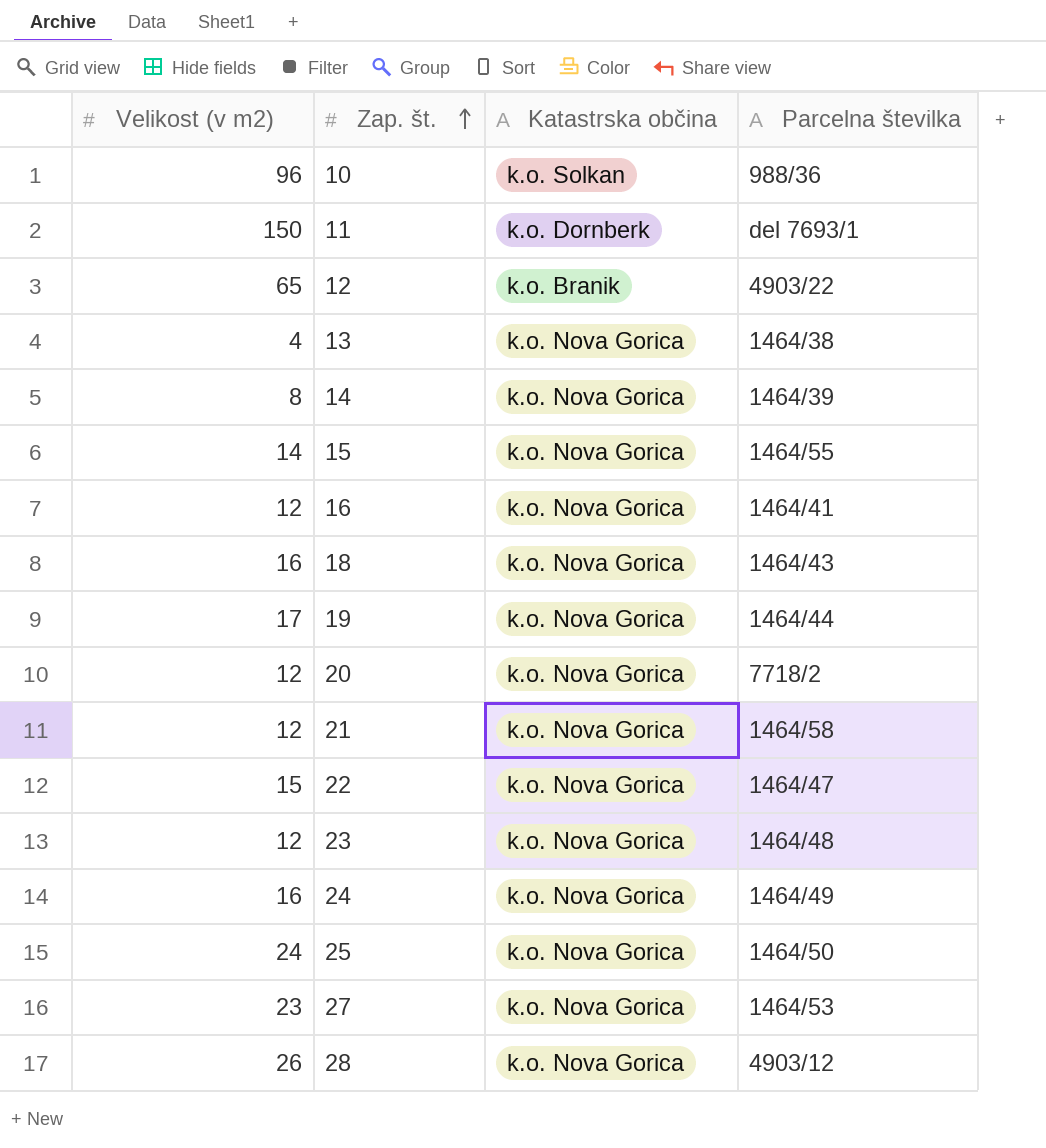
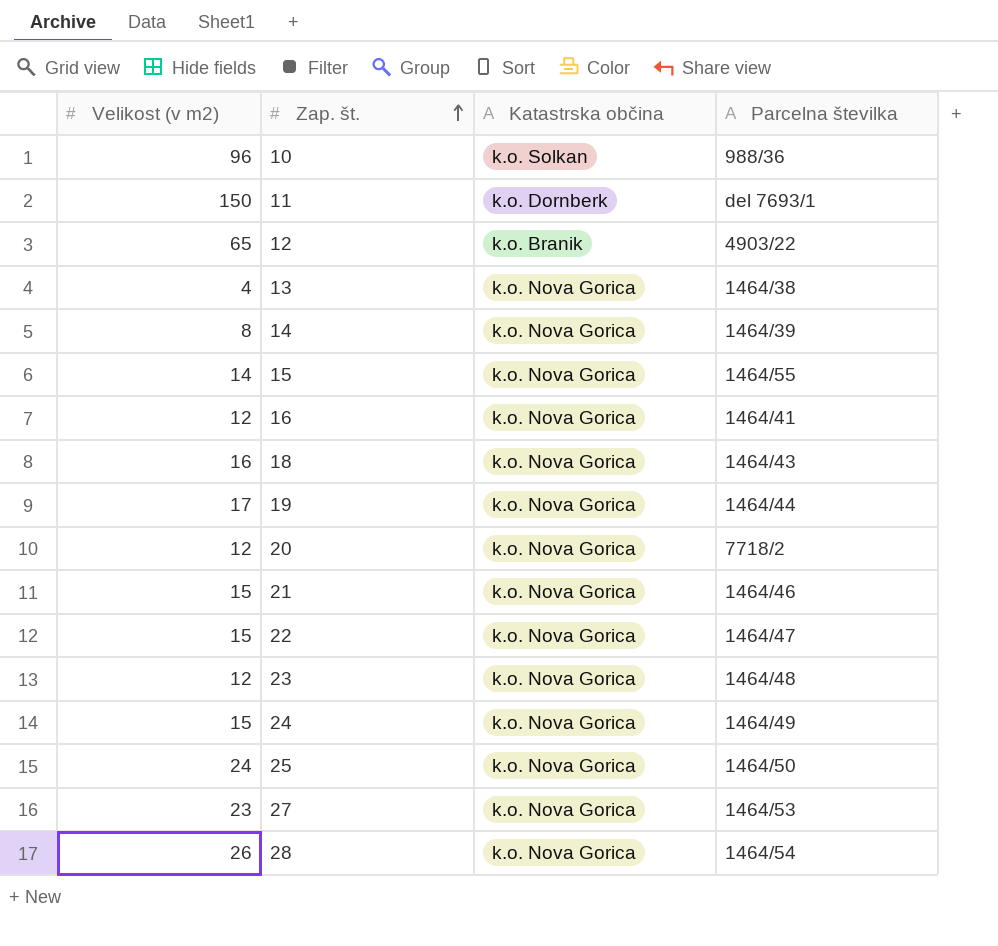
21 | Velikost (v m2): 12 -> 15
21 | Parcelna številka: 1464/58 -> 1464/46
24 | Velikost (v m2): 16 -> 15
28 | Parcelna številka: 4903/12 -> 1464/54

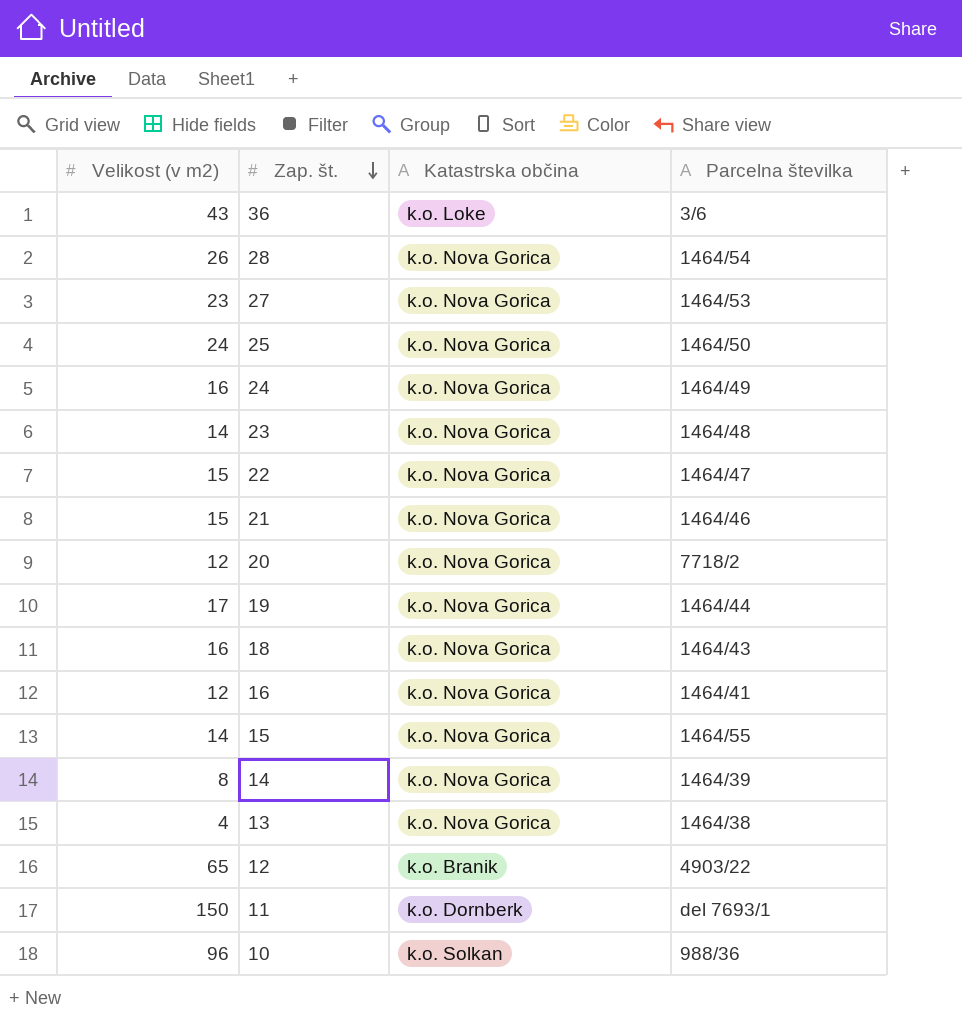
row order: Zap. št. ascending -> Zap. št. descending
row 36: none -> 43 | k.o. Loke | 3/6
24 | Velikost (v m2): 15 -> 16
23 | Velikost (v m2): 12 -> 14

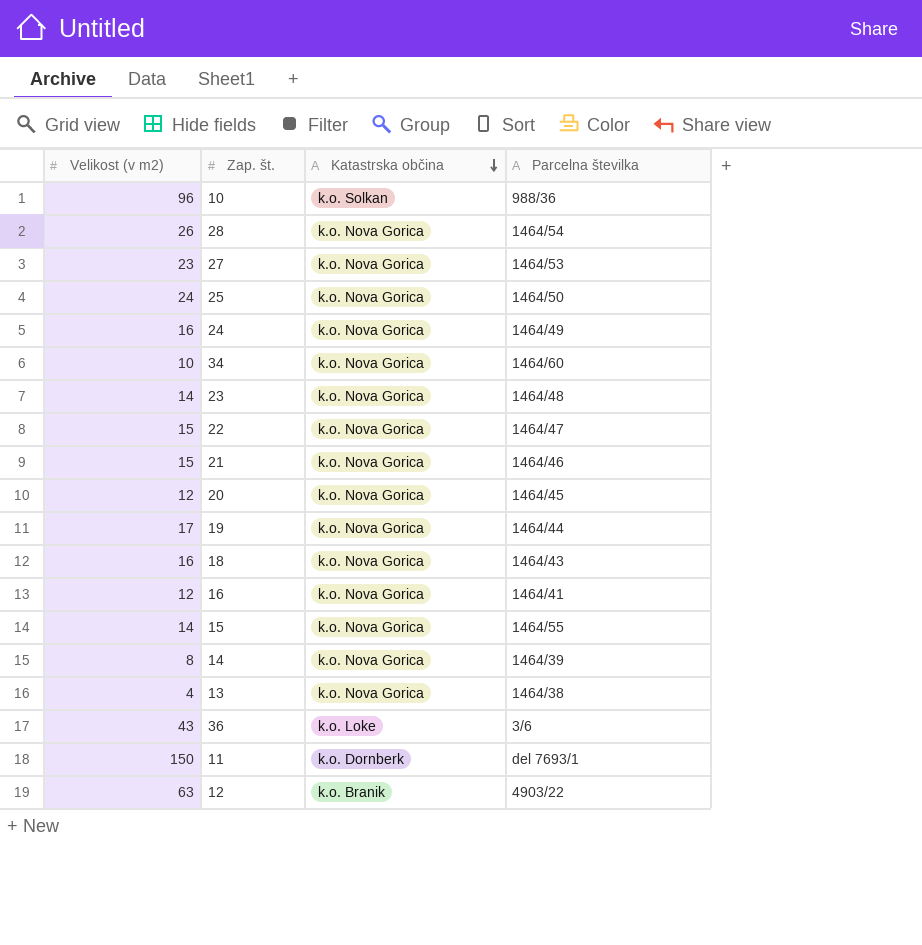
row order: Zap. št. descending -> Katastrska občina descending
row 34: none -> 10 | k.o. Nova Gorica | 1464/60
20 | Parcelna številka: 7718/2 -> 1464/45
12 | Velikost (v m2): 65 -> 63

